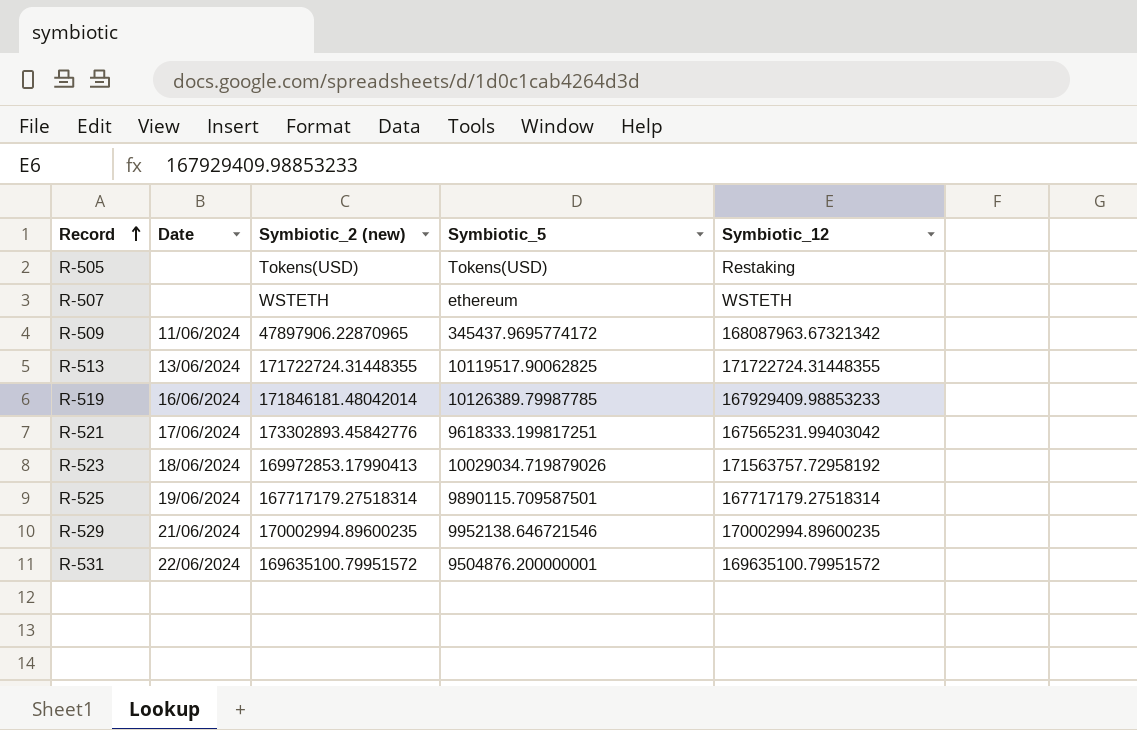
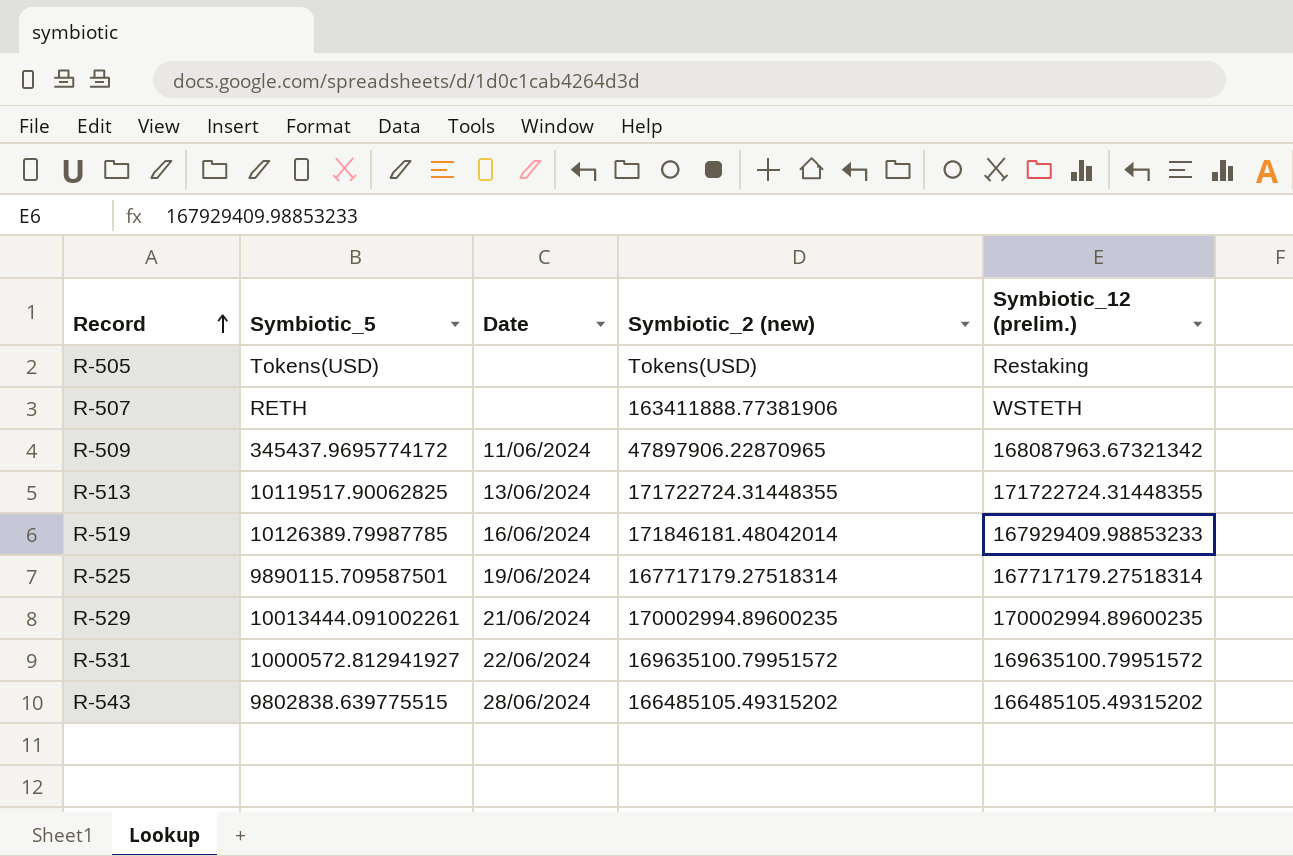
column Symbiotic_5 | position: 4 -> 2
column name: Symbiotic_12 -> Symbiotic_12 (prelim.)
row R-521: 17/06/2024 | 173302893.45842776 | 9618333.199817251 | 167565231.99403042 -> none
row R-523: 18/06/2024 | 169972853.17990413 | 10029034.719879026 | 171563757.72958192 -> none
R-507 | Symbiotic_5: ethereum -> RETH
R-507 | Symbiotic_2 (new): WSTETH -> 163411888.77381906
R-529 | Symbiotic_5: 9952138.646721546 -> 10013444.091002261
R-531 | Symbiotic_5: 9504876.200000001 -> 10000572.812941927
row R-543: none -> 9802838.639775515 | 28/06/2024 | 166485105.49315202 | 166485105.49315202

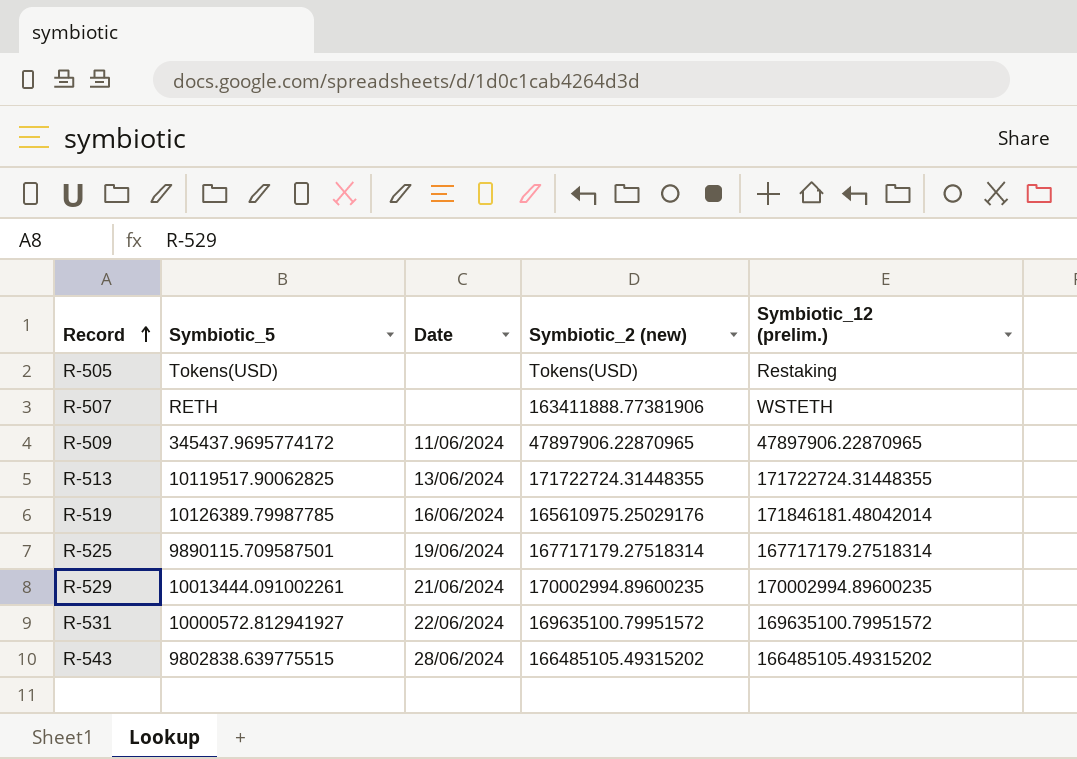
R-509 | Symbiotic_12 (prelim.): 168087963.67321342 -> 47897906.22870965
R-519 | Symbiotic_2 (new): 171846181.48042014 -> 165610975.25029176
R-519 | Symbiotic_12 (prelim.): 167929409.98853233 -> 171846181.48042014

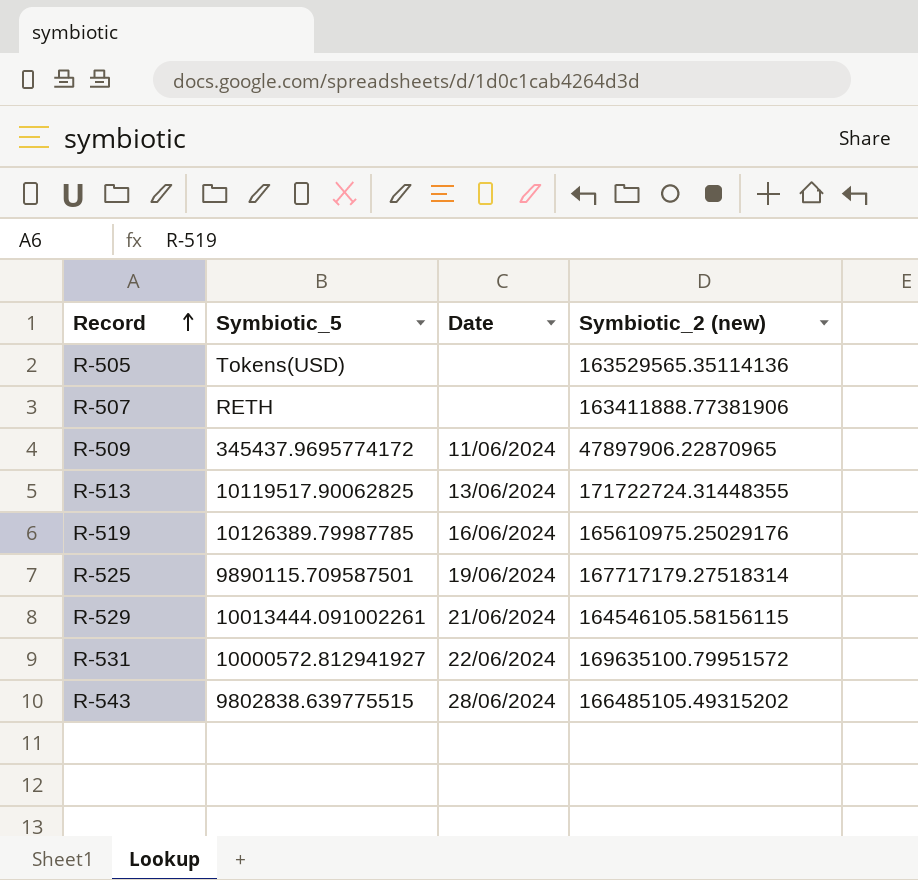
column Symbiotic_12 (prelim.) | position: 5 -> none
R-505 | Symbiotic_2 (new): Tokens(USD) -> 163529565.35114136
R-529 | Symbiotic_2 (new): 170002994.89600235 -> 164546105.58156115

